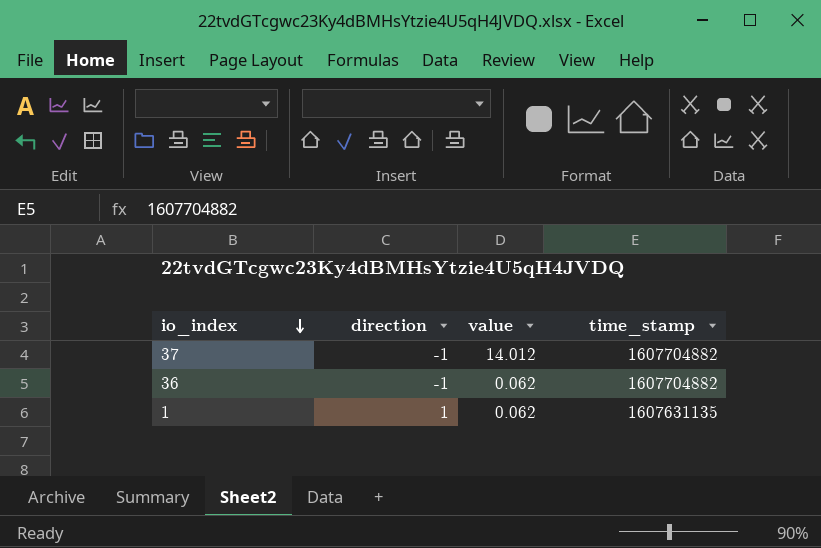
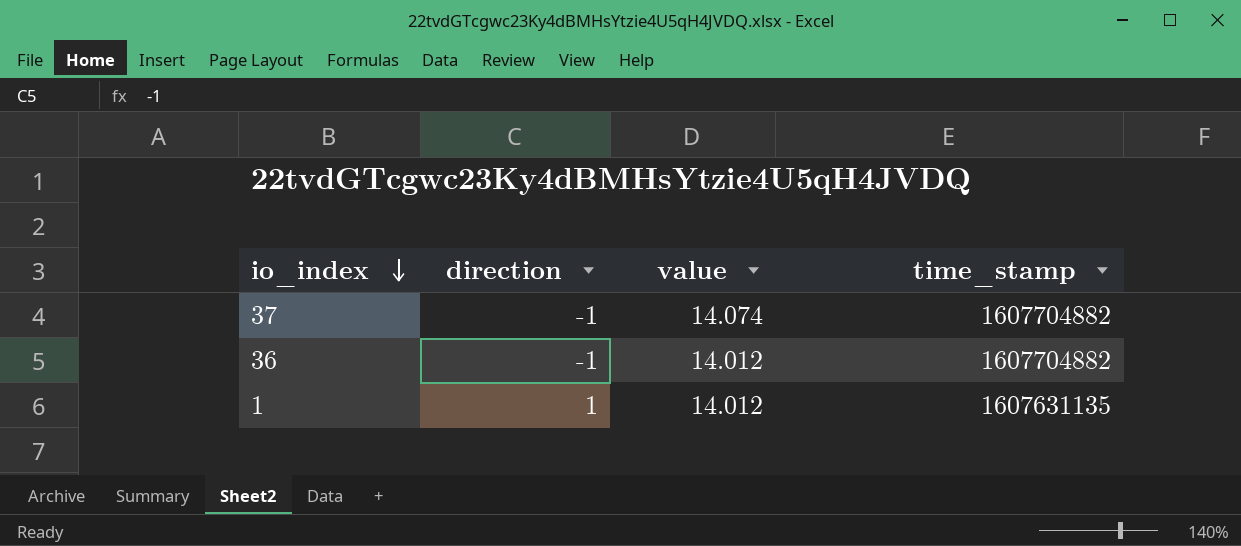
37 | value: 14.012 -> 14.074
36 | value: 0.062 -> 14.012
1 | value: 0.062 -> 14.012

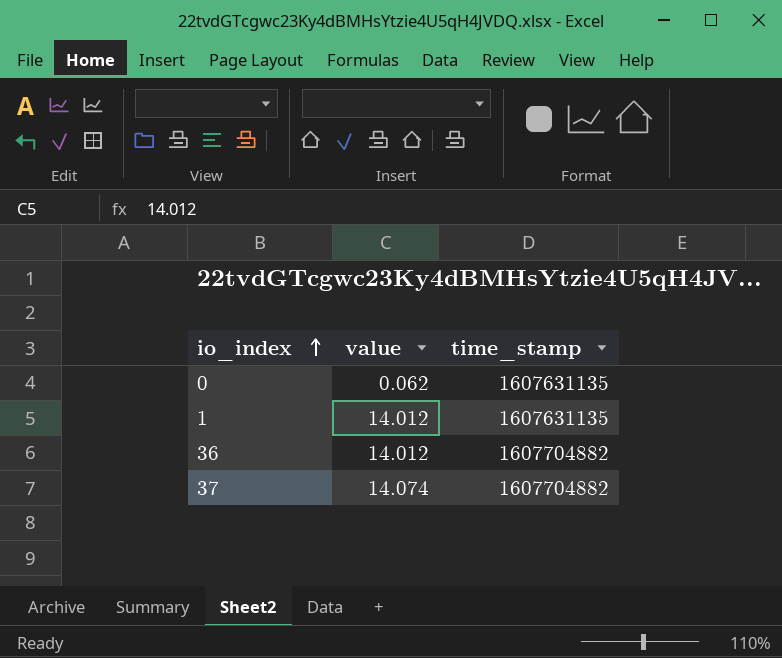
row order: io_index descending -> io_index ascending
column direction | position: 2 -> none
row 0: none -> 0.062 | 1607631135

